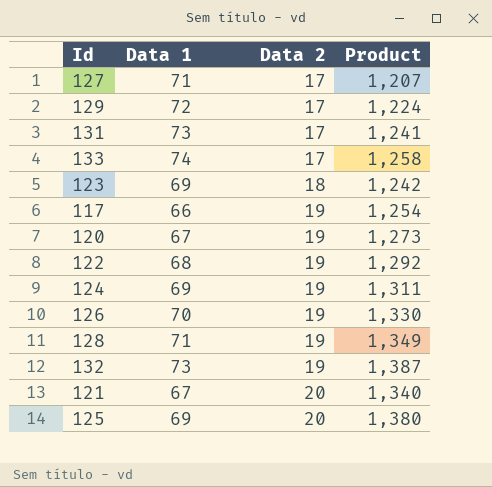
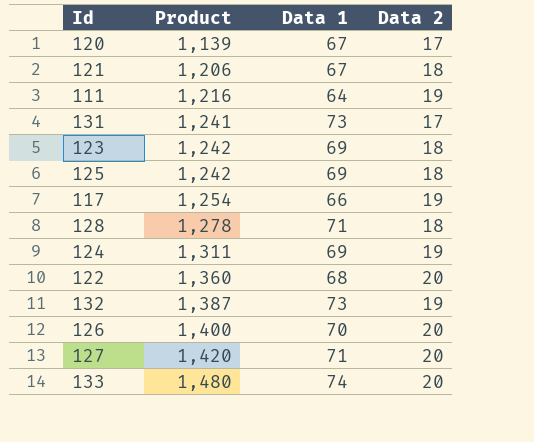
row order: Data 2 ascending -> Product ascending
column Product | position: 4 -> 2
row 129: 72 | 17 | 1,224 -> none
120 | Product: 1,273 -> 1,139
120 | Data 2: 19 -> 17
121 | Product: 1,340 -> 1,206
121 | Data 2: 20 -> 18
row 111: none -> 1,216 | 64 | 19
125 | Product: 1,380 -> 1,242
125 | Data 2: 20 -> 18
128 | Product: 1,349 -> 1,278
128 | Data 2: 19 -> 18
122 | Product: 1,292 -> 1,360
122 | Data 2: 19 -> 20
126 | Product: 1,330 -> 1,400
126 | Data 2: 19 -> 20
127 | Product: 1,207 -> 1,420
127 | Data 2: 17 -> 20
133 | Product: 1,258 -> 1,480
133 | Data 2: 17 -> 20

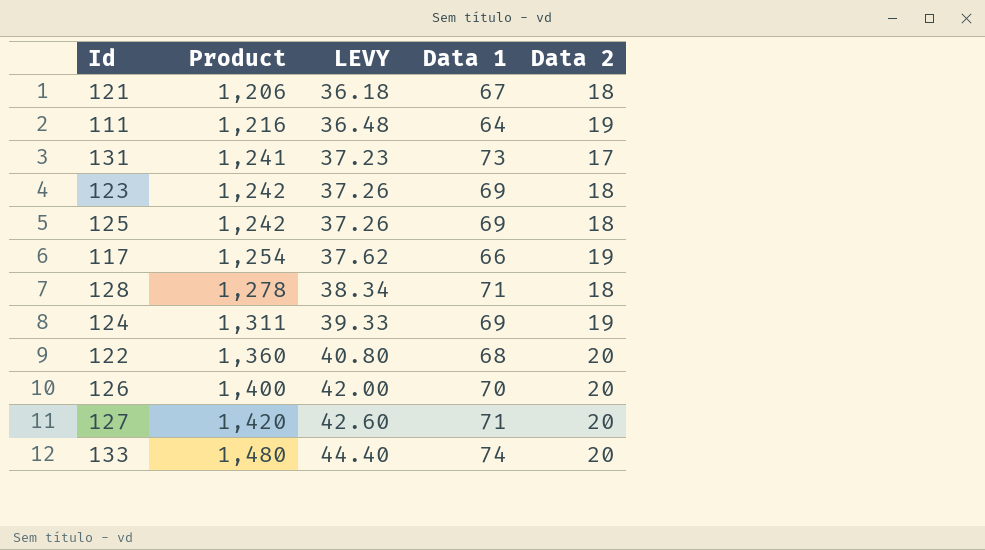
column LEVY | formula: none -> [Product] * 0.03
row 120: 1,139 | 67 | 17 -> none
row 132: 1,387 | 73 | 19 -> none

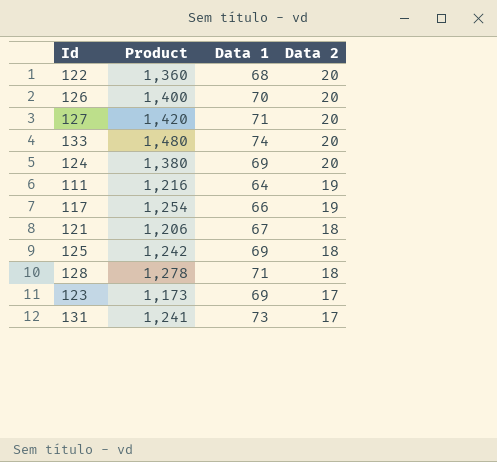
row order: Product ascending -> Data 2 descending
column LEVY | formula: [Product] * 0.03 -> none
124 | Product: 1,311 -> 1,380
124 | Data 2: 19 -> 20
123 | Product: 1,242 -> 1,173
123 | Data 2: 18 -> 17

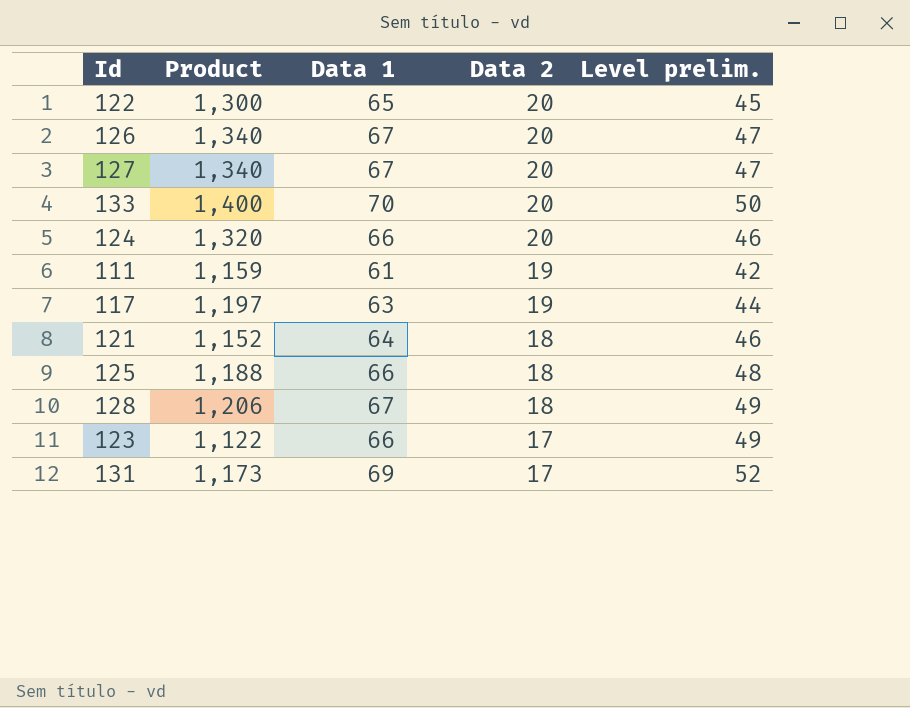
column Level prelim. | formula: none -> [Data 1] - [Data 2]
122 | Product: 1,360 -> 1,300
122 | Data 1: 68 -> 65
126 | Product: 1,400 -> 1,340
126 | Data 1: 70 -> 67
127 | Product: 1,420 -> 1,340
127 | Data 1: 71 -> 67
133 | Product: 1,480 -> 1,400
133 | Data 1: 74 -> 70
124 | Product: 1,380 -> 1,320
124 | Data 1: 69 -> 66
111 | Product: 1,216 -> 1,159
111 | Data 1: 64 -> 61
117 | Product: 1,254 -> 1,197
117 | Data 1: 66 -> 63
121 | Product: 1,206 -> 1,152
121 | Data 1: 67 -> 64
125 | Product: 1,242 -> 1,188
125 | Data 1: 69 -> 66
128 | Product: 1,278 -> 1,206
128 | Data 1: 71 -> 67
123 | Product: 1,173 -> 1,122
123 | Data 1: 69 -> 66
131 | Product: 1,241 -> 1,173
131 | Data 1: 73 -> 69

